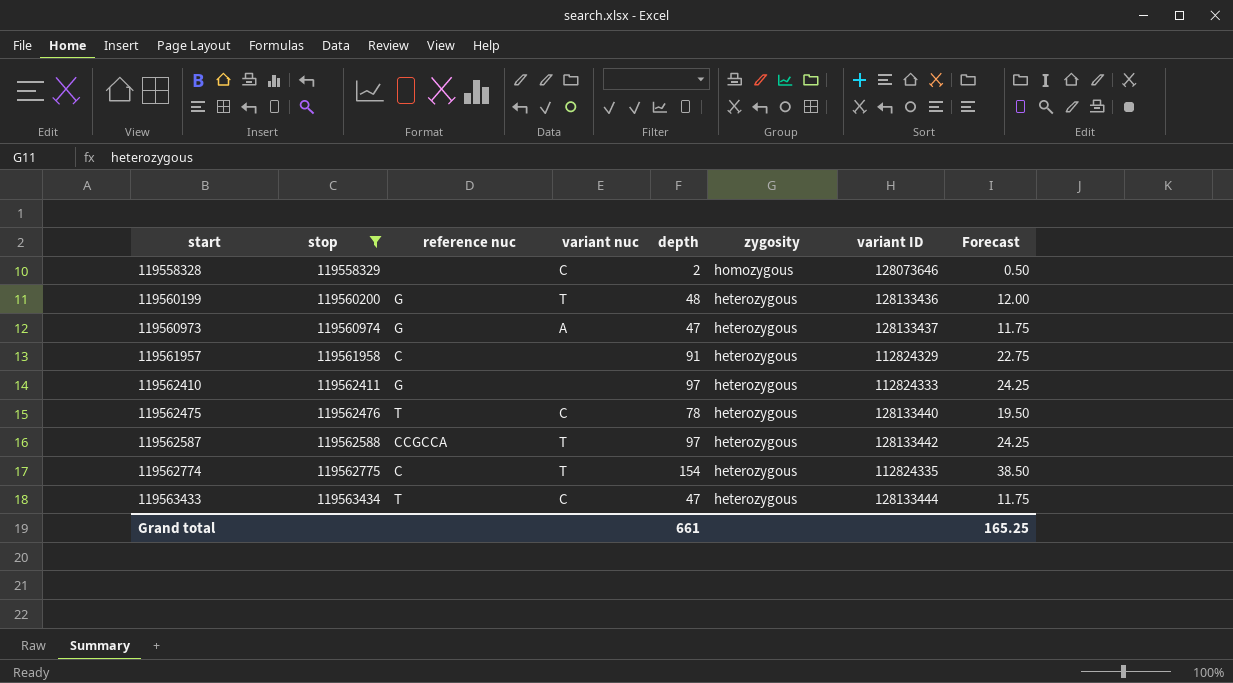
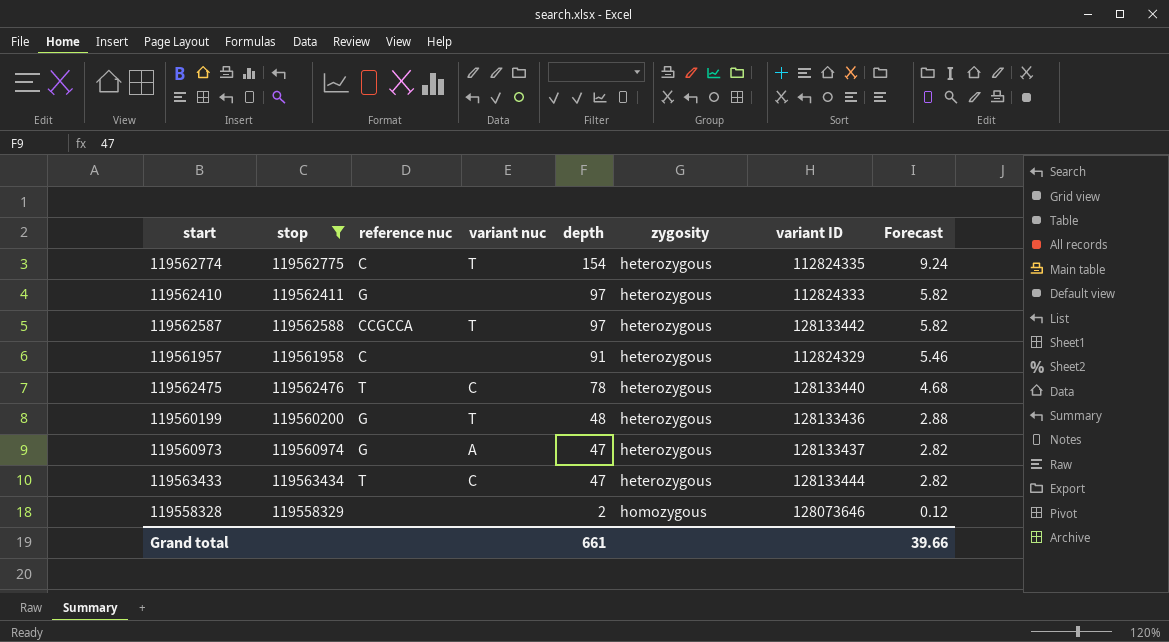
row order: start ascending -> depth descending
column Forecast | formula: [depth] * 0.25 -> [depth] * 0.06
119558328 | variant nuc: C -> none
Grand total | Forecast: 165.25 -> 39.66

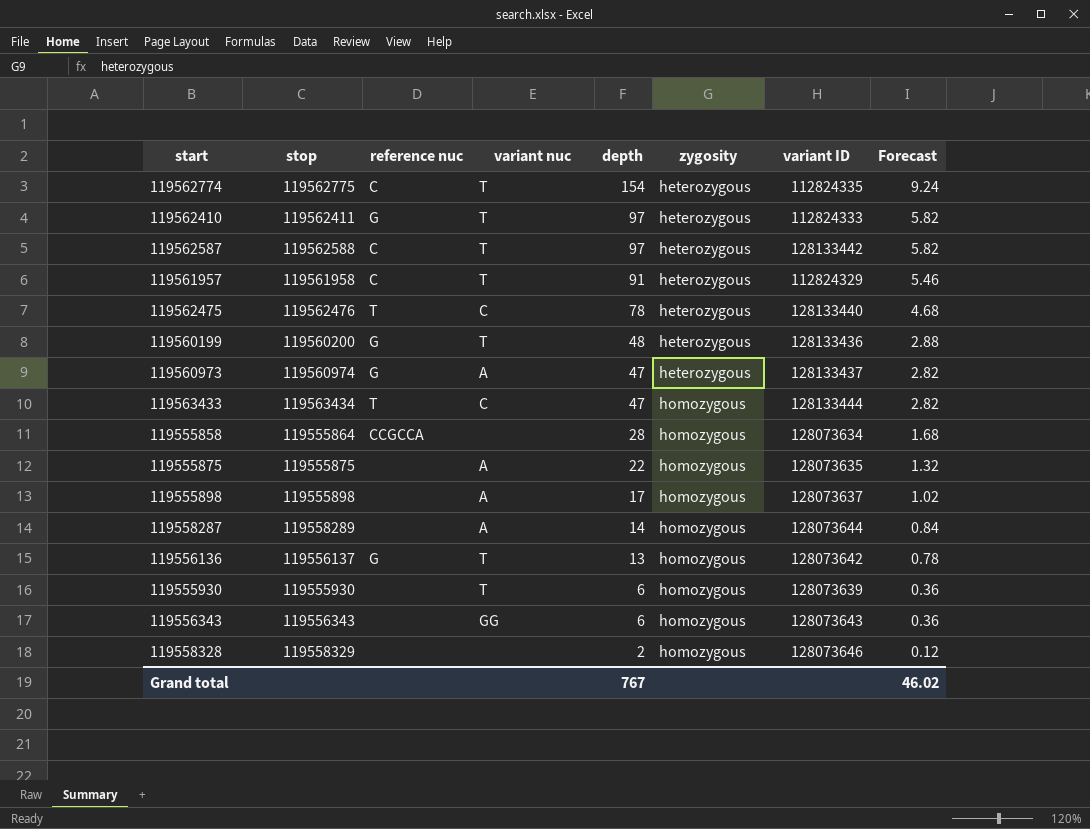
filter: stop >= 119558329 -> none
119562410 | variant nuc: none -> T
119562587 | reference nuc: CCGCCA -> C
119561957 | variant nuc: none -> T
119563433 | zygosity: heterozygous -> homozygous
Grand total | depth: 661 -> 767
Grand total | Forecast: 39.66 -> 46.02

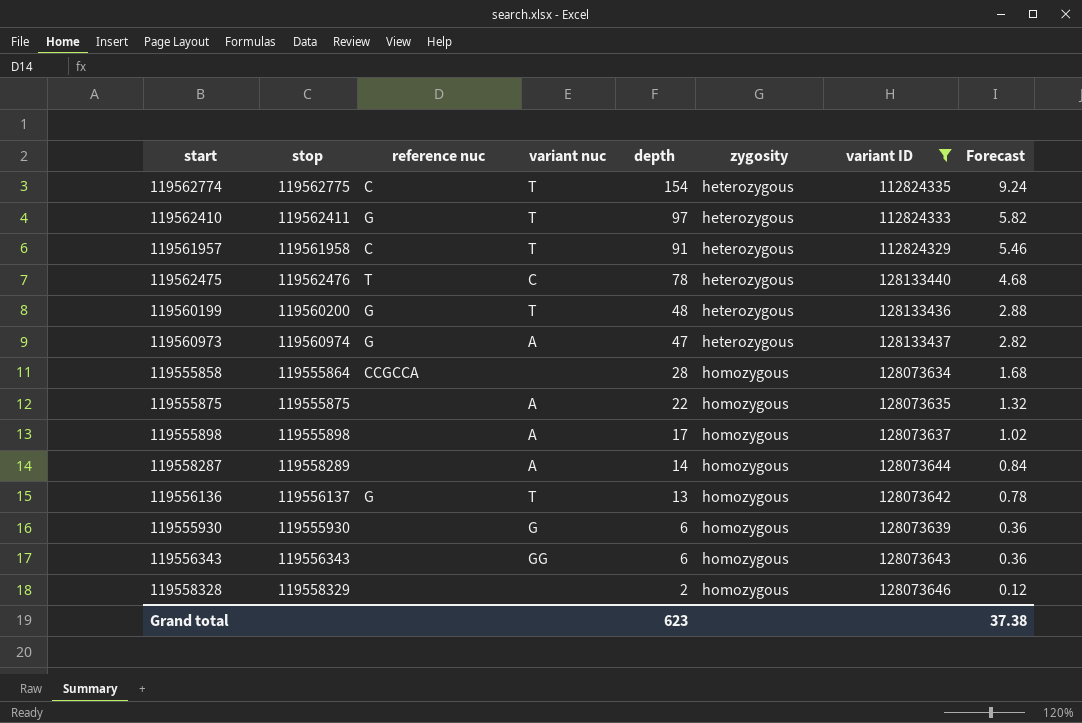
filter: none -> variant ID <= 128133440
119555930 | variant nuc: T -> G
Grand total | depth: 767 -> 623
Grand total | Forecast: 46.02 -> 37.38

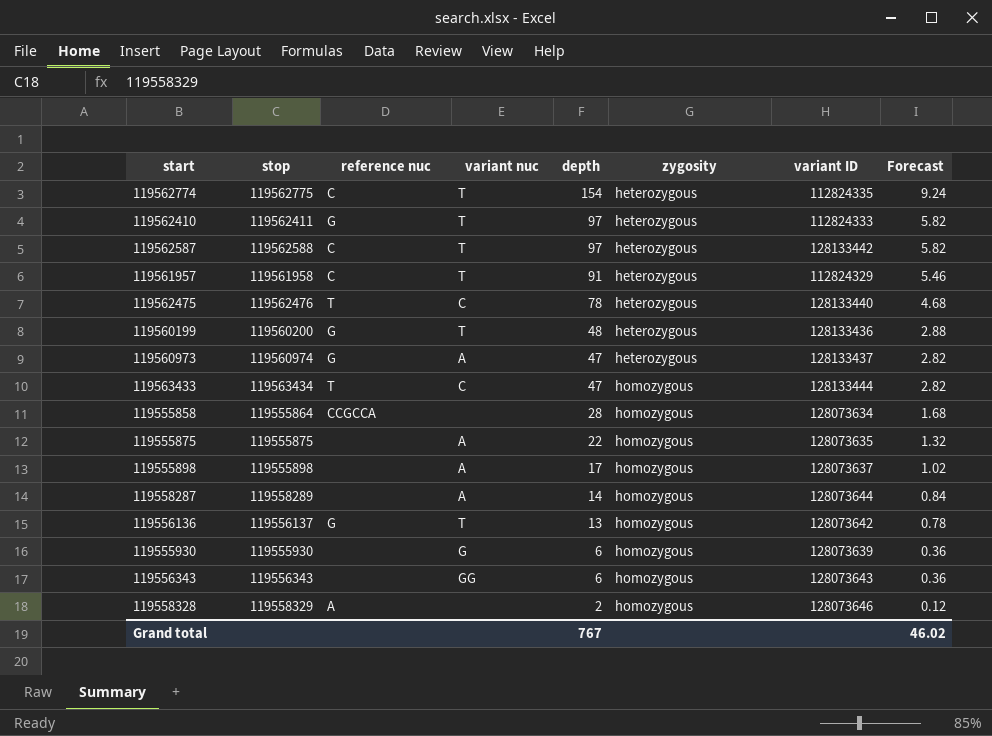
filter: variant ID <= 128133440 -> none
119558328 | reference nuc: none -> A
Grand total | depth: 623 -> 767
Grand total | Forecast: 37.38 -> 46.02

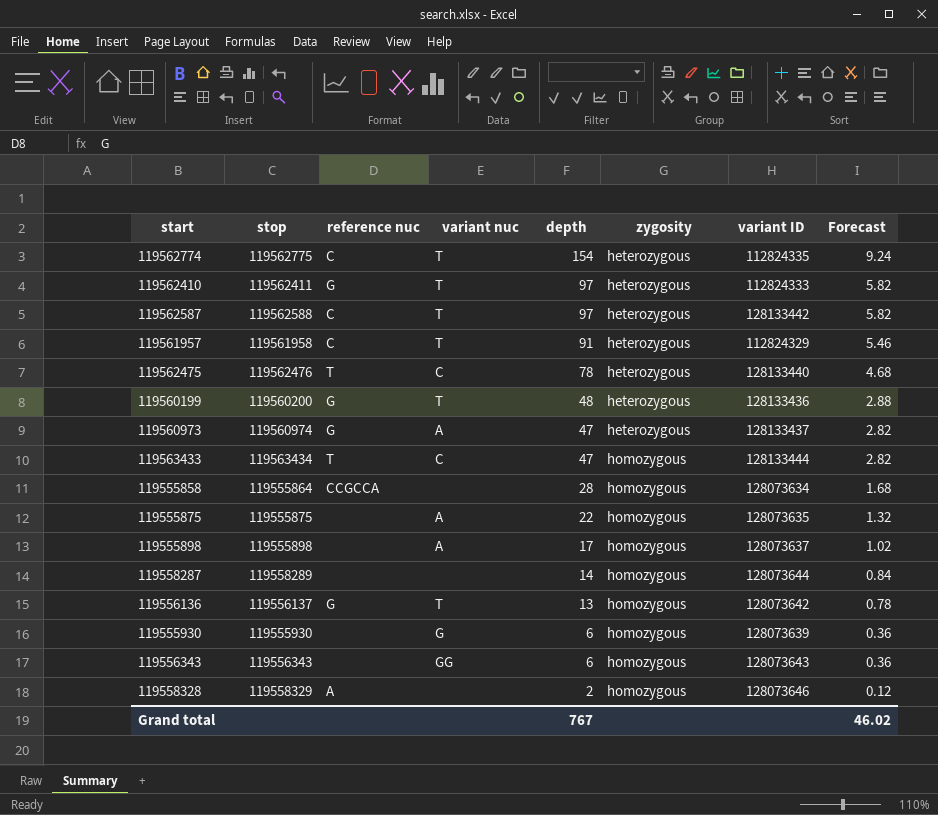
119558287 | variant nuc: A -> none

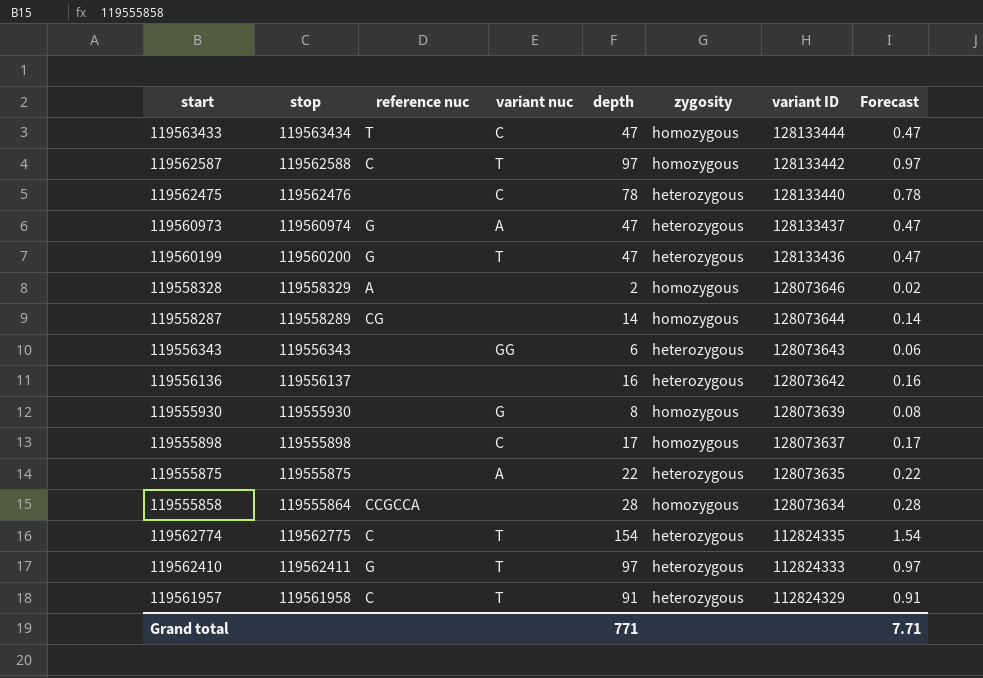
row order: depth descending -> variant ID descending
column Forecast | formula: [depth] * 0.06 -> [depth] * 0.01
119562587 | zygosity: heterozygous -> homozygous
119562475 | reference nuc: T -> none
119560199 | depth: 48 -> 47
119558287 | reference nuc: none -> CG
119556343 | zygosity: homozygous -> heterozygous
119556136 | reference nuc: G -> none
119556136 | variant nuc: T -> none
119556136 | depth: 13 -> 16
119556136 | zygosity: homozygous -> heterozygous
119555930 | depth: 6 -> 8
119555898 | variant nuc: A -> C
119555875 | zygosity: homozygous -> heterozygous
Grand total | depth: 767 -> 771
Grand total | Forecast: 46.02 -> 7.71

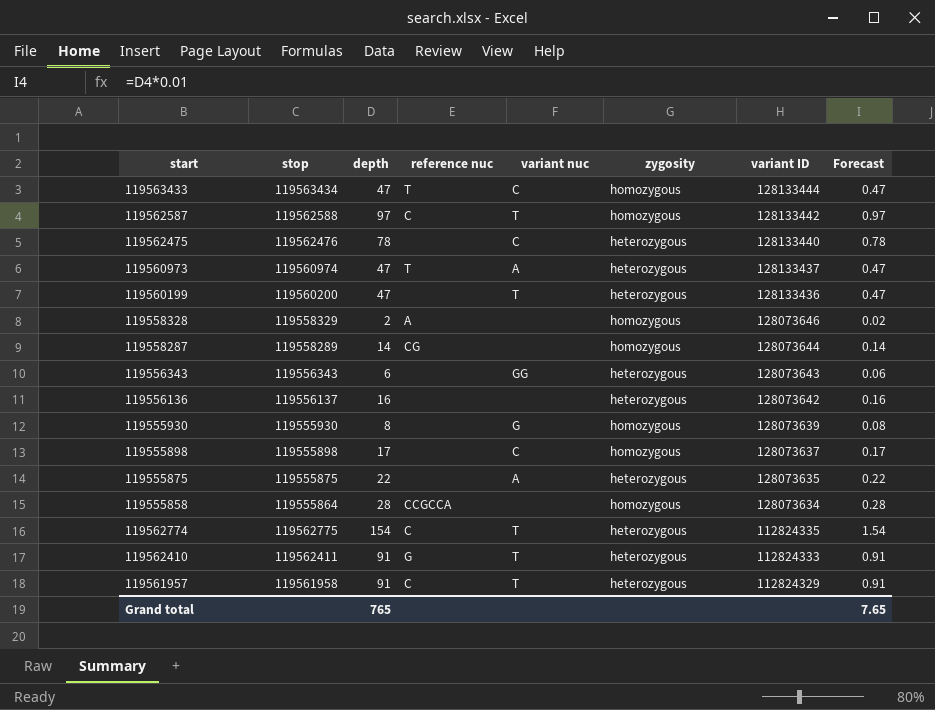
column depth | position: 5 -> 3
119560973 | reference nuc: G -> T
119560199 | reference nuc: G -> none
119562410 | depth: 97 -> 91
119562410 | Forecast: 0.97 -> 0.91
Grand total | depth: 771 -> 765
Grand total | Forecast: 7.71 -> 7.65

